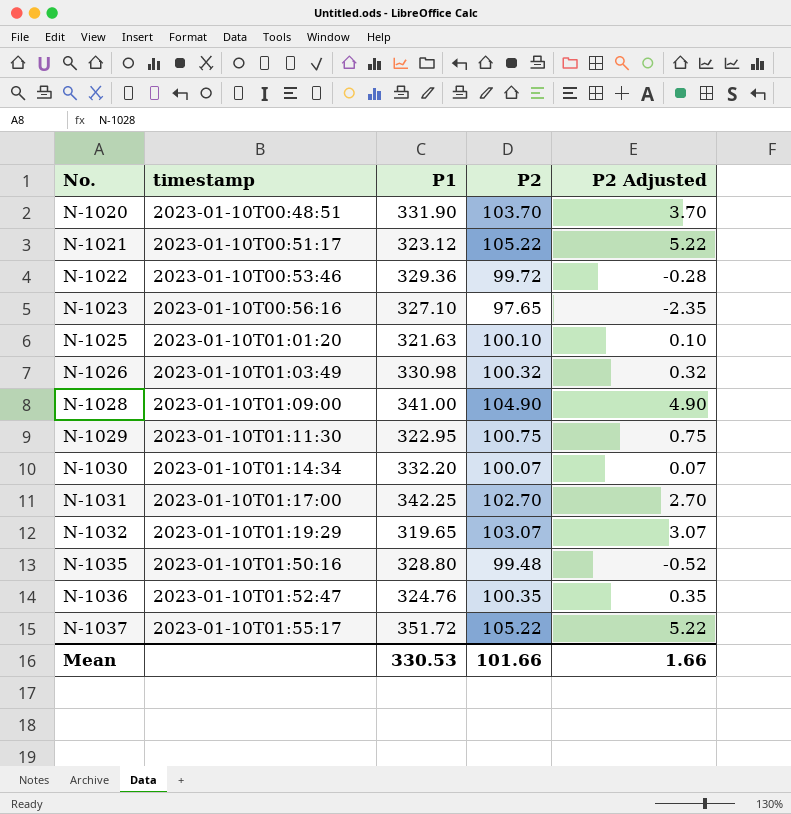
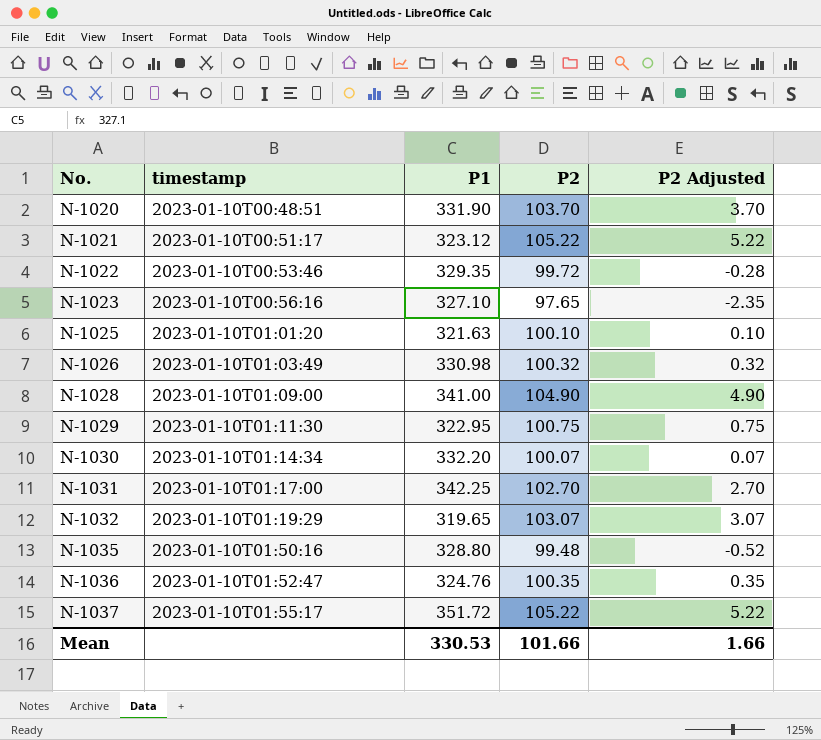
N-1022 | P1: 329.36 -> 329.35

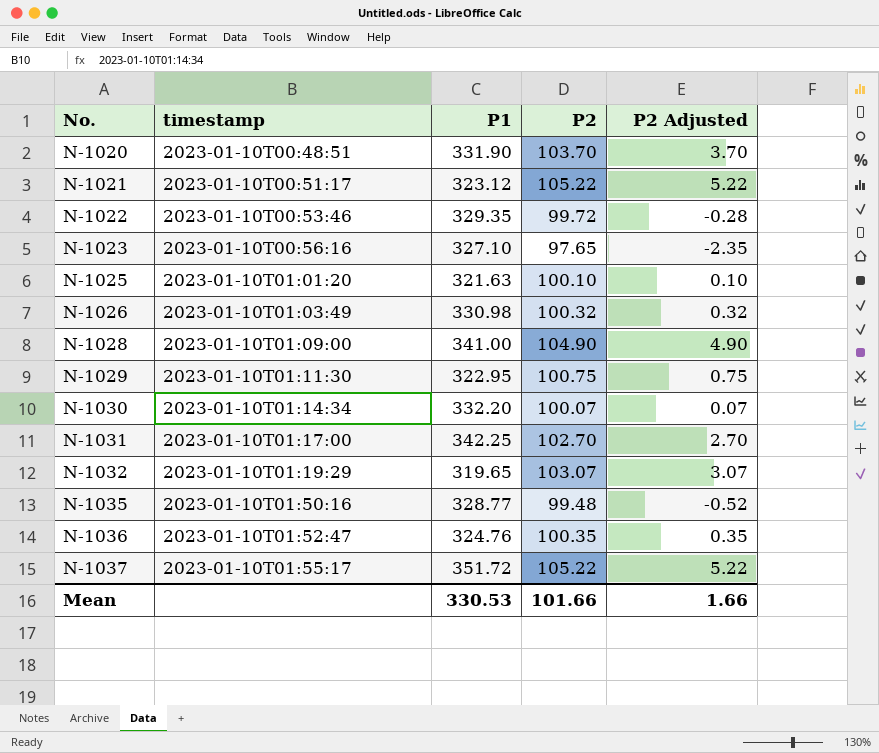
N-1035 | P1: 328.80 -> 328.77

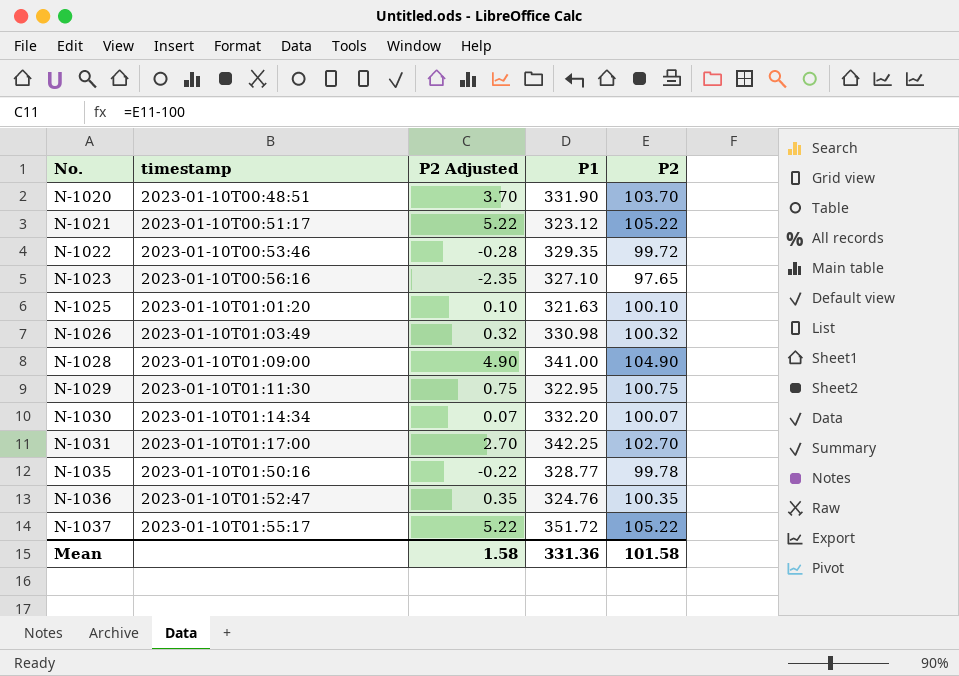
column P2 Adjusted | position: 5 -> 3
row N-1032: 2023-01-10T01:19:29 | 319.65 | 103.07 | 3.07 -> none
N-1035 | P2 Adjusted: -0.52 -> -0.22
N-1035 | P2: 99.48 -> 99.78
Mean | P2 Adjusted: 1.66 -> 1.58
Mean | P1: 330.53 -> 331.36
Mean | P2: 101.66 -> 101.58

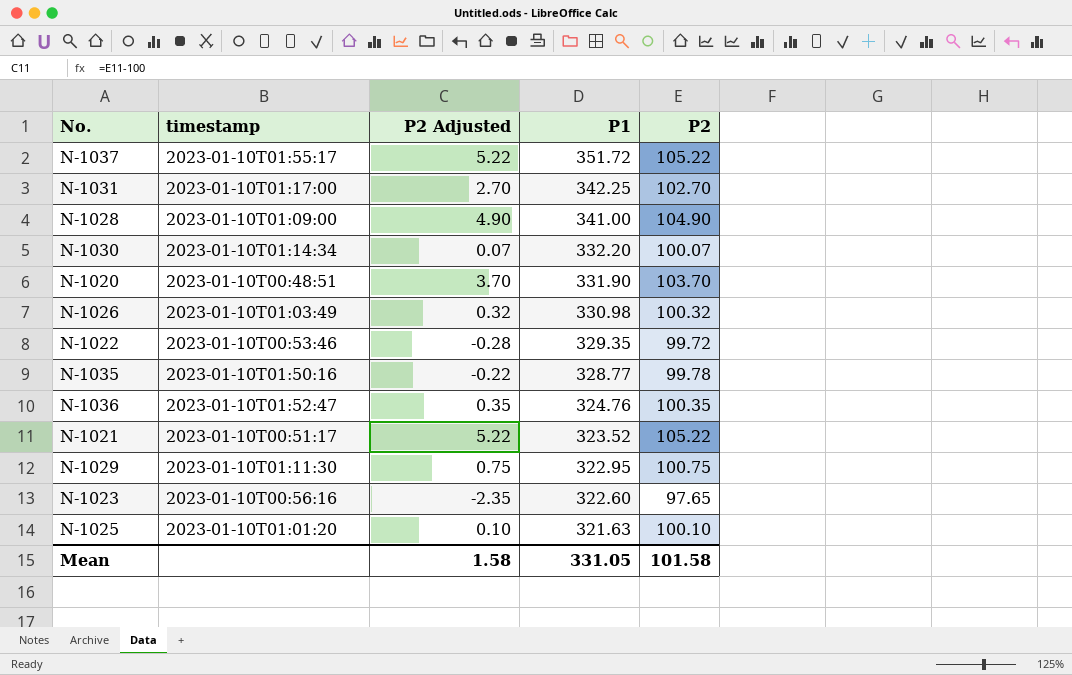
row order: No. ascending -> P1 descending
N-1021 | P1: 323.12 -> 323.52
N-1023 | P1: 327.10 -> 322.60
Mean | P1: 331.36 -> 331.05

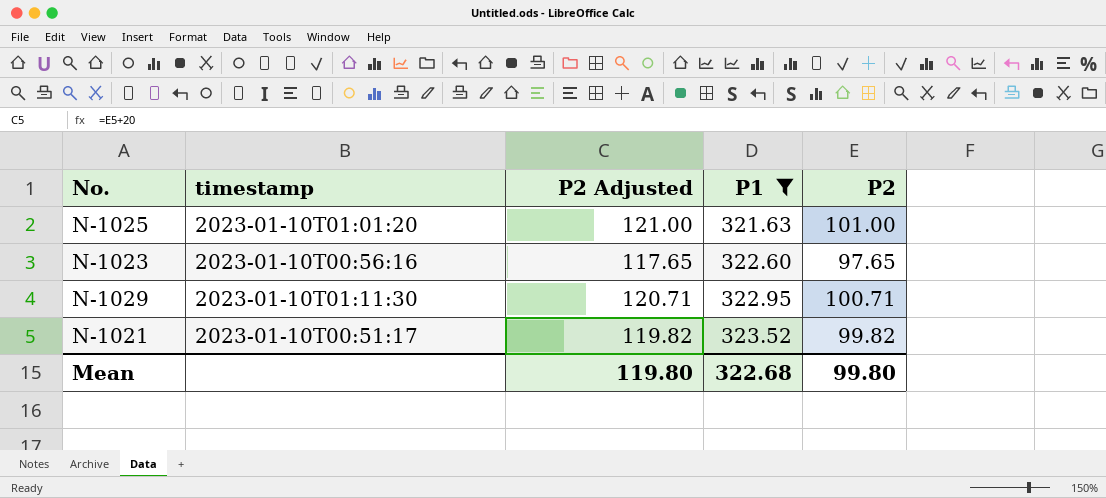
filter: none -> P1 <= 323.52
row order: P1 descending -> P1 ascending
column P2 Adjusted | formula: [P2] - 100 -> [P2] + 20
N-1025 | P2: 100.10 -> 101.00
N-1029 | P2: 100.75 -> 100.71
N-1021 | P2: 105.22 -> 99.82
Mean | P2 Adjusted: 1.58 -> 119.80
Mean | P1: 331.05 -> 322.68
Mean | P2: 101.58 -> 99.80

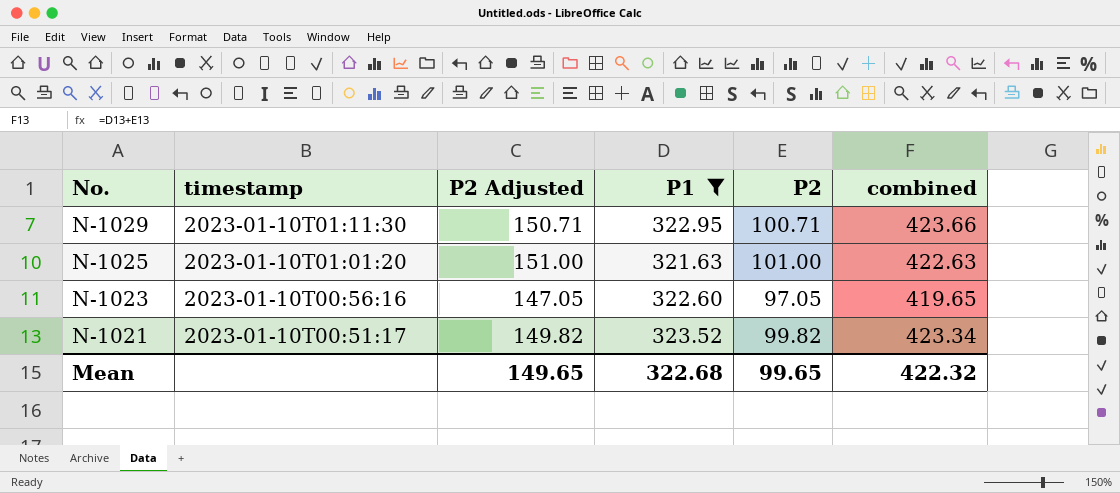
row order: P1 ascending -> No. descending
column P2 Adjusted | formula: [P2] + 20 -> [P2] + 50
column combined | formula: none -> [P1] + [P2]
N-1023 | P2: 97.65 -> 97.05
Mean | P2 Adjusted: 119.80 -> 149.65
Mean | P2: 99.80 -> 99.65

